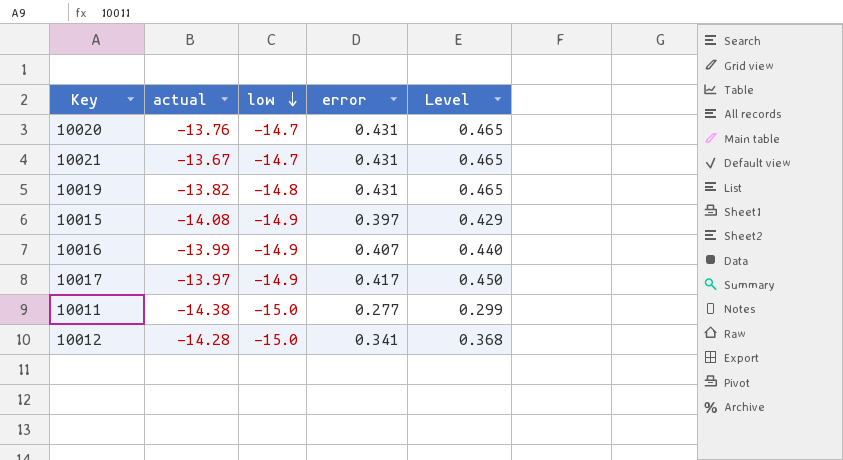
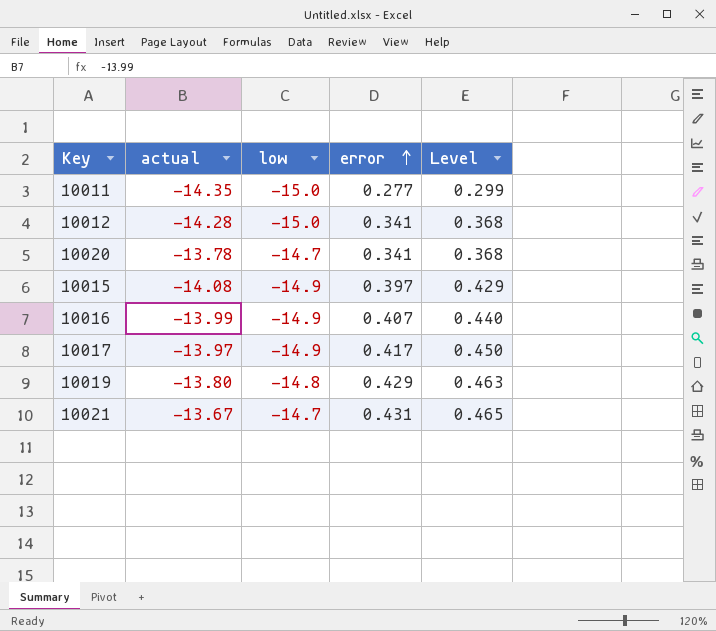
row order: low descending -> error ascending
10011 | actual: -14.38 -> -14.35
10020 | actual: -13.76 -> -13.78
10020 | error: 0.431 -> 0.341
10020 | Level: 0.465 -> 0.368
10019 | actual: -13.82 -> -13.80
10019 | error: 0.431 -> 0.429
10019 | Level: 0.465 -> 0.463

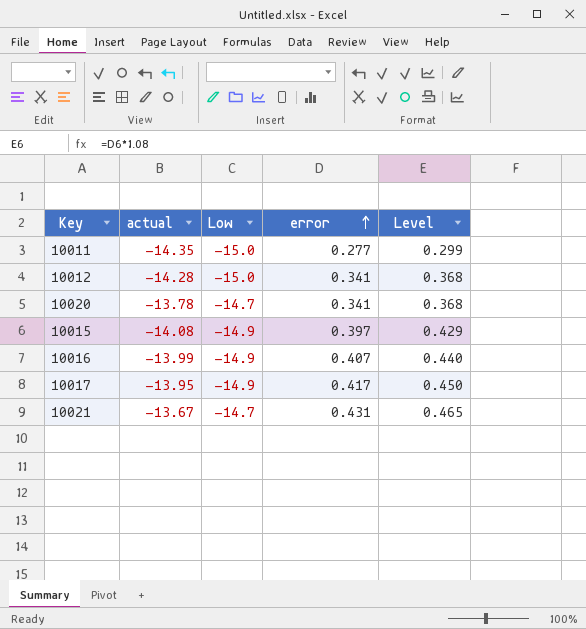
column name: low -> Low
row 10019: -13.80 | -14.8 | 0.429 | 0.463 -> none
10017 | actual: -13.97 -> -13.95

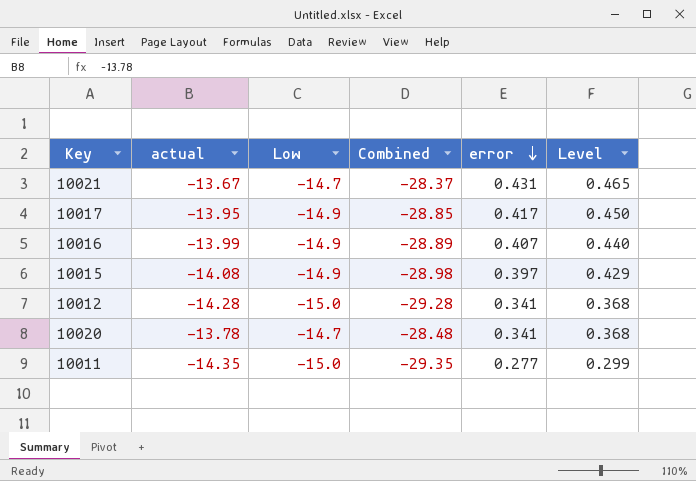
row order: error ascending -> error descending
column Combined | formula: none -> [actual] + [Low]

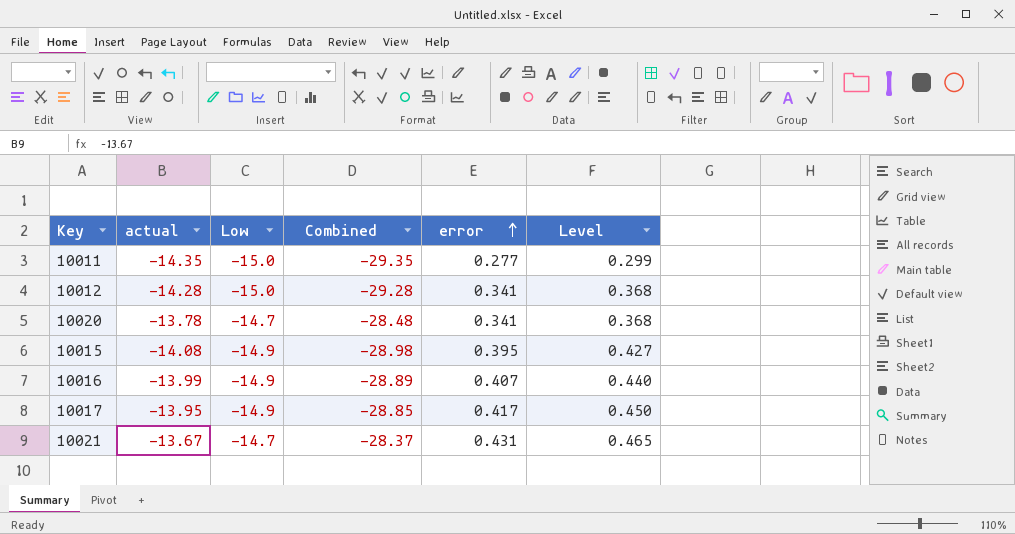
row order: error descending -> error ascending
10015 | error: 0.397 -> 0.395
10015 | Level: 0.429 -> 0.427

